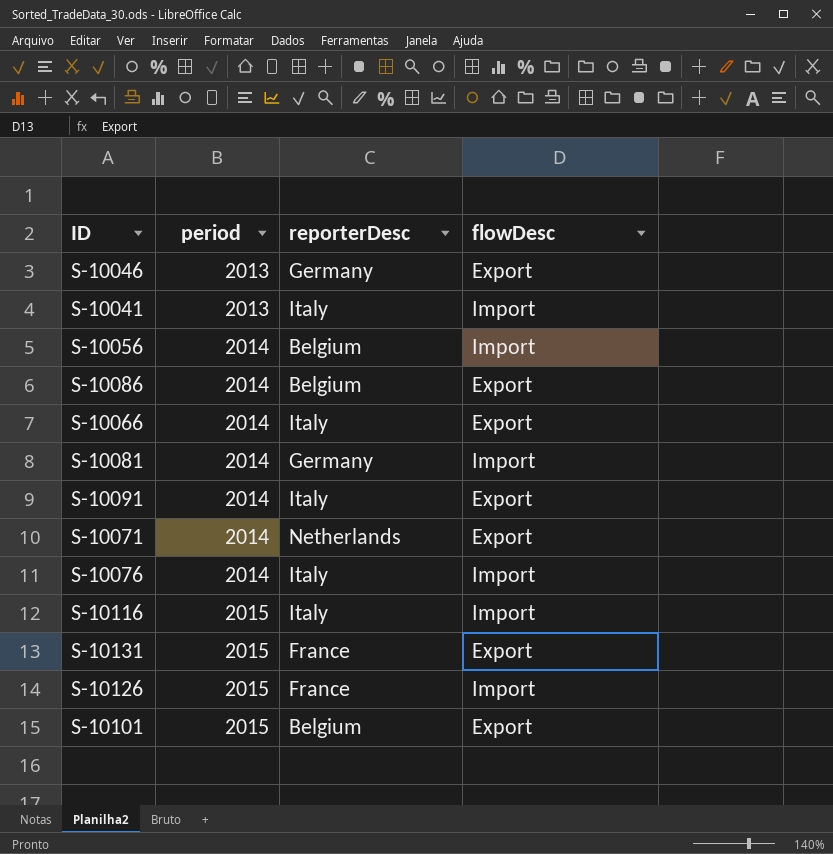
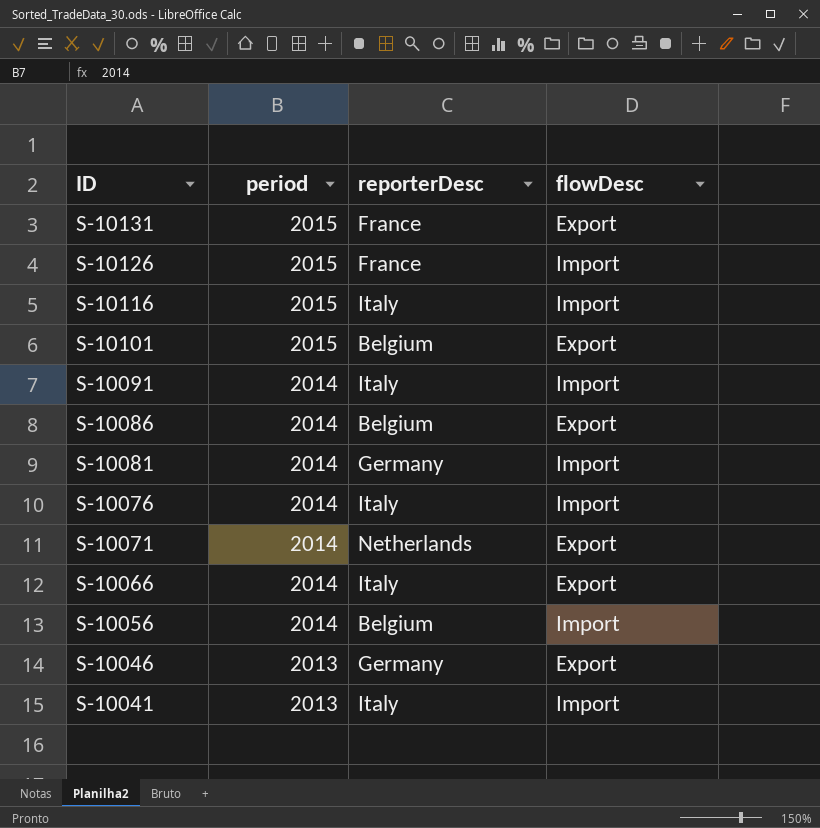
row order: period ascending -> ID descending
S-10091 | flowDesc: Export -> Import

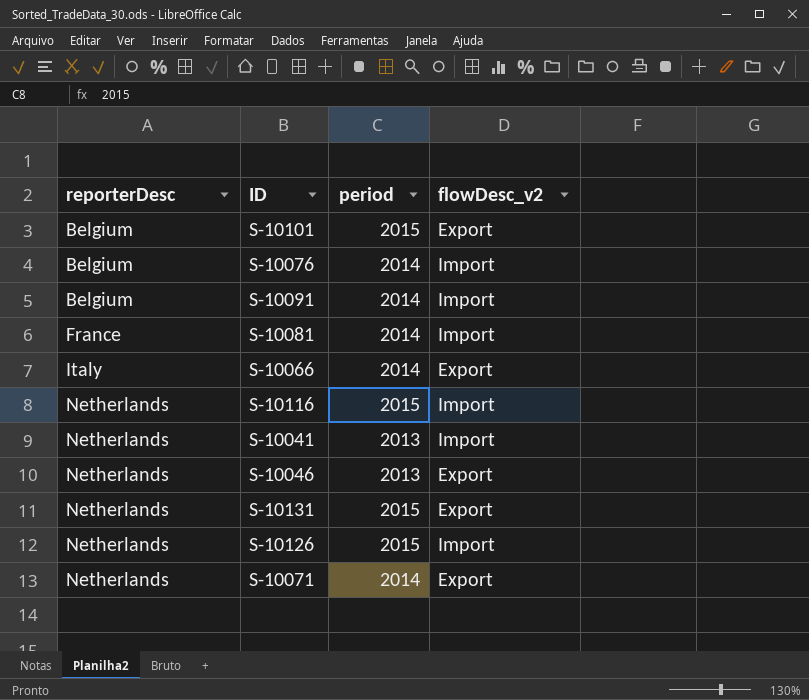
row order: ID descending -> reporterDesc ascending
column reporterDesc | position: 3 -> 1
column name: flowDesc -> flowDesc_v2
row S-10086: 2014 | Belgium | Export -> none
row S-10056: 2014 | Belgium | Import -> none
S-10076 | reporterDesc: Italy -> Belgium
S-10091 | reporterDesc: Italy -> Belgium
S-10081 | reporterDesc: Germany -> France
S-10116 | reporterDesc: Italy -> Netherlands
S-10041 | reporterDesc: Italy -> Netherlands
S-10046 | reporterDesc: Germany -> Netherlands
S-10131 | reporterDesc: France -> Netherlands
S-10126 | reporterDesc: France -> Netherlands

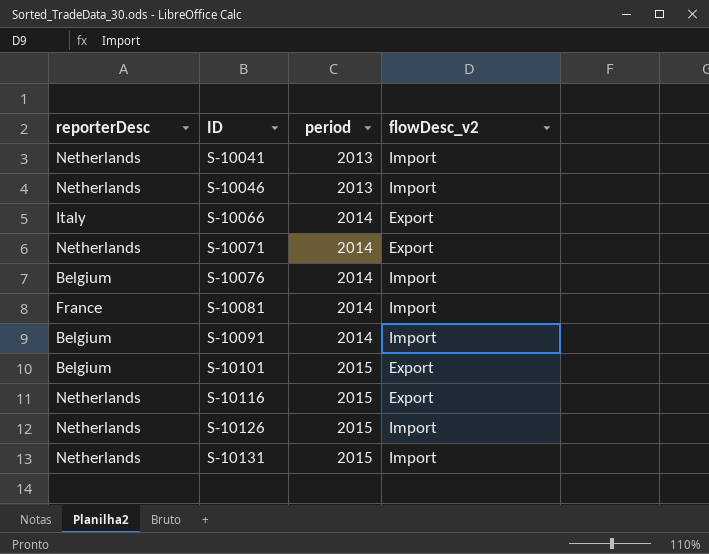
row order: reporterDesc ascending -> ID ascending
S-10046 | flowDesc_v2: Export -> Import
S-10116 | flowDesc_v2: Import -> Export
S-10131 | flowDesc_v2: Export -> Import

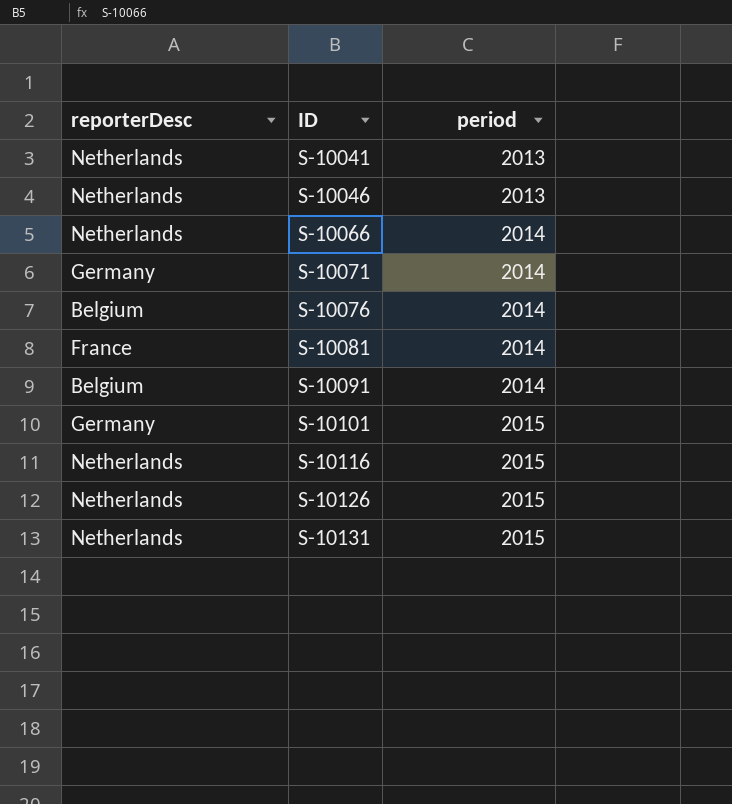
column flowDesc_v2 | position: 4 -> none
S-10066 | reporterDesc: Italy -> Netherlands
S-10071 | reporterDesc: Netherlands -> Germany
S-10101 | reporterDesc: Belgium -> Germany

